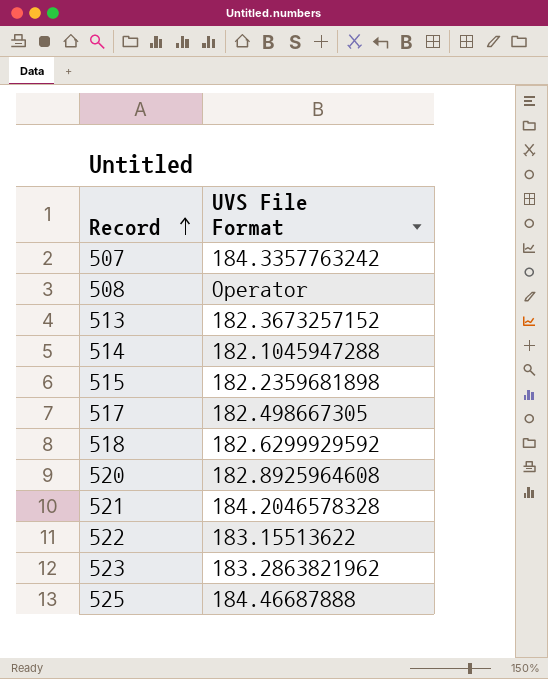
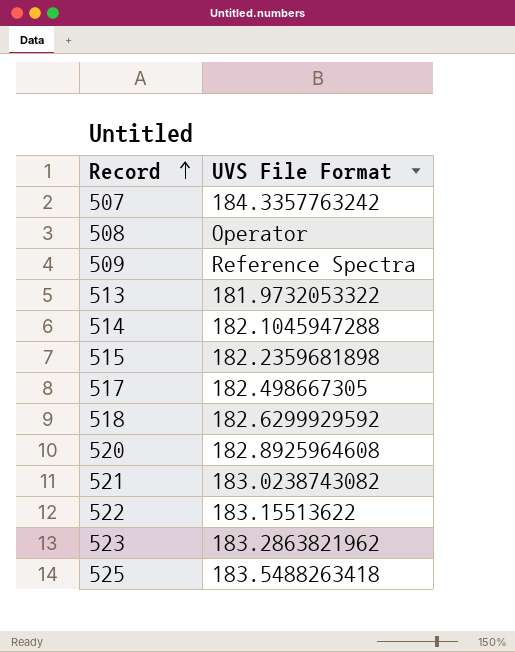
row 509: none -> Reference Spectra
513 | UVS File Format: 182.3673257152 -> 181.9732053322
521 | UVS File Format: 184.2046578328 -> 183.0238743082
525 | UVS File Format: 184.46687888 -> 183.5488263418

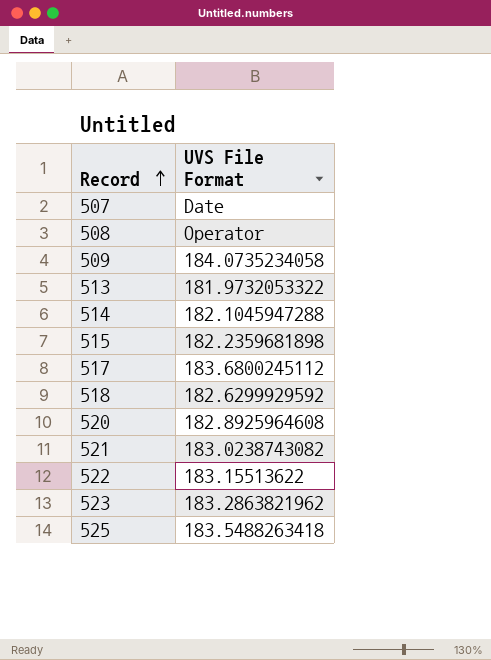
507 | UVS File Format: 184.3357763242 -> Date
509 | UVS File Format: Reference Spectra -> 184.0735234058
517 | UVS File Format: 182.498667305 -> 183.6800245112

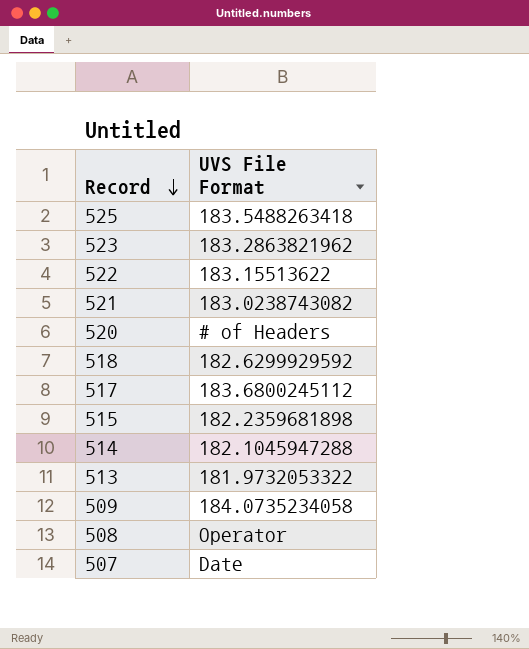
row order: Record ascending -> Record descending
520 | UVS File Format: 182.8925964608 -> # of Headers

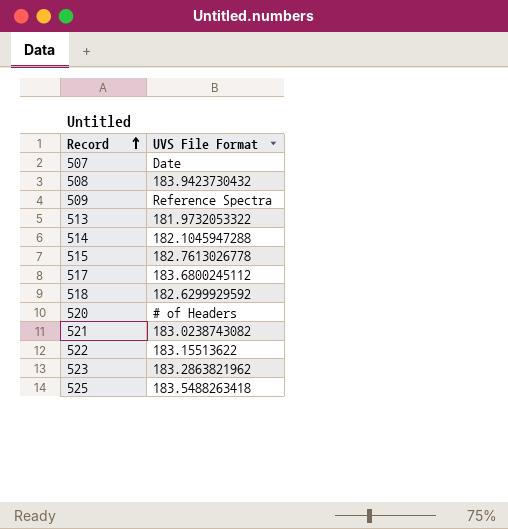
row order: Record descending -> Record ascending
508 | UVS File Format: Operator -> 183.9423730432
509 | UVS File Format: 184.0735234058 -> Reference Spectra
515 | UVS File Format: 182.2359681898 -> 182.7613026778

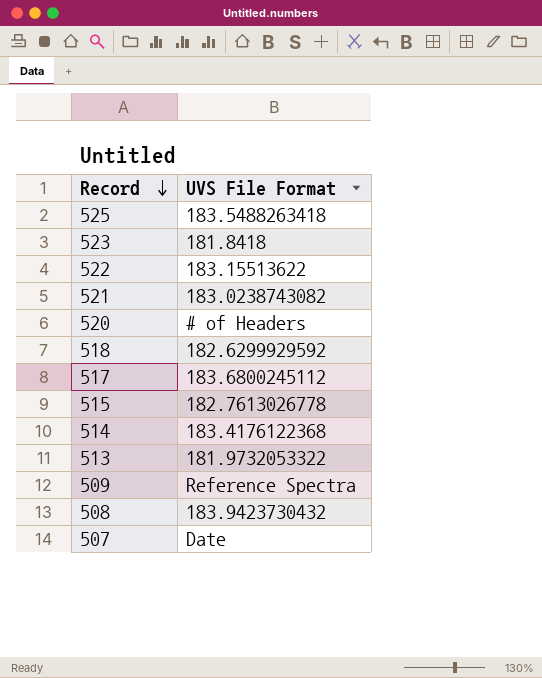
row order: Record ascending -> Record descending
523 | UVS File Format: 183.2863821962 -> 181.8418
514 | UVS File Format: 182.1045947288 -> 183.4176122368

